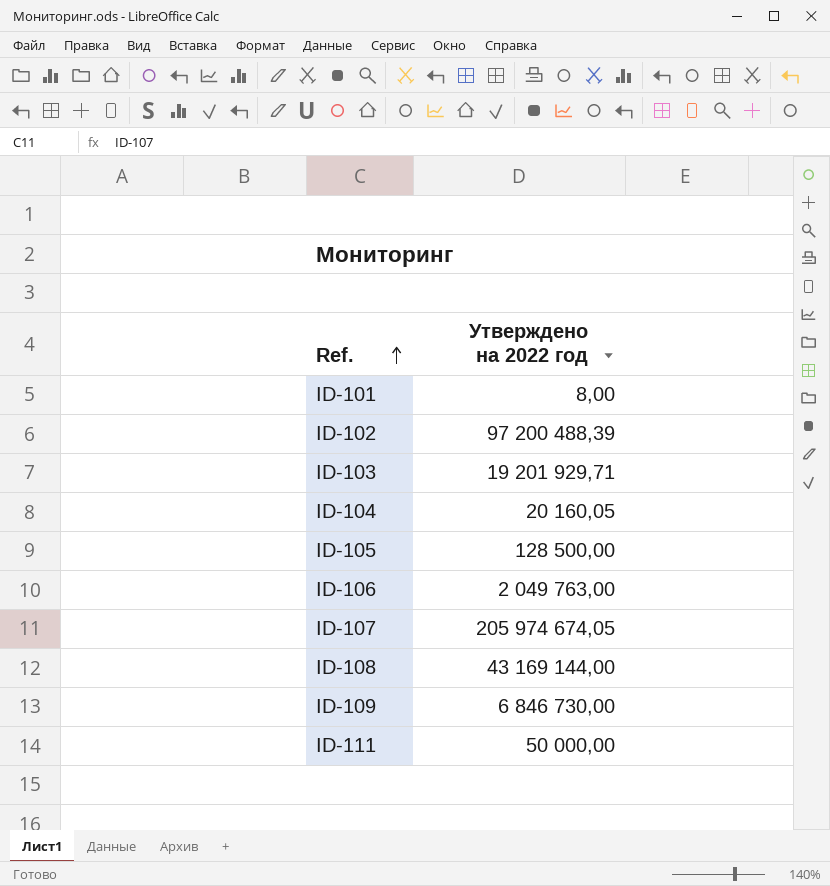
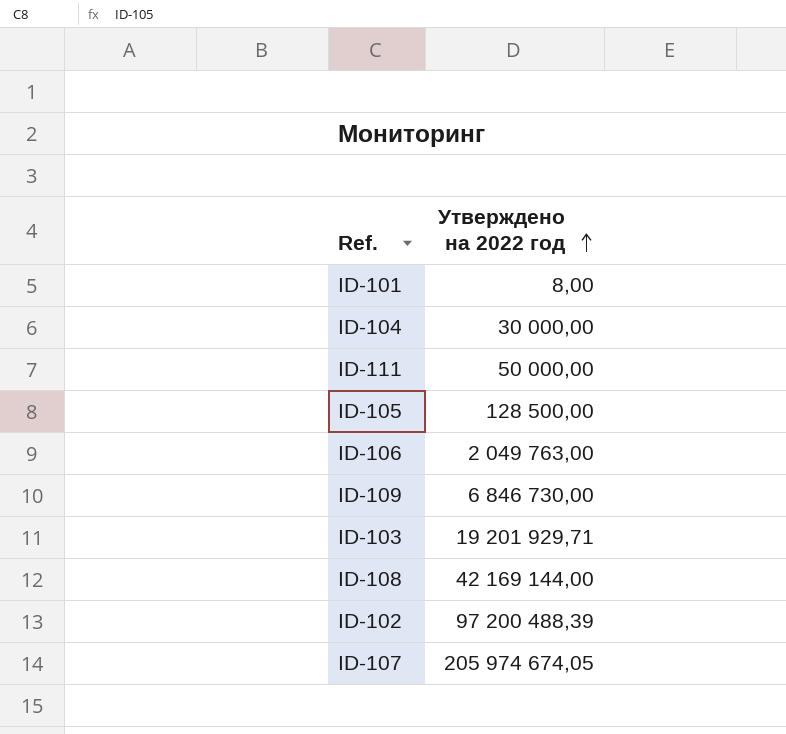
row order: Ref. ascending -> Утверждено на 2022 год ascending
ID-104 | Утверждено на 2022 год: 20 160,05 -> 30 000,00
ID-108 | Утверждено на 2022 год: 43 169 144,00 -> 42 169 144,00

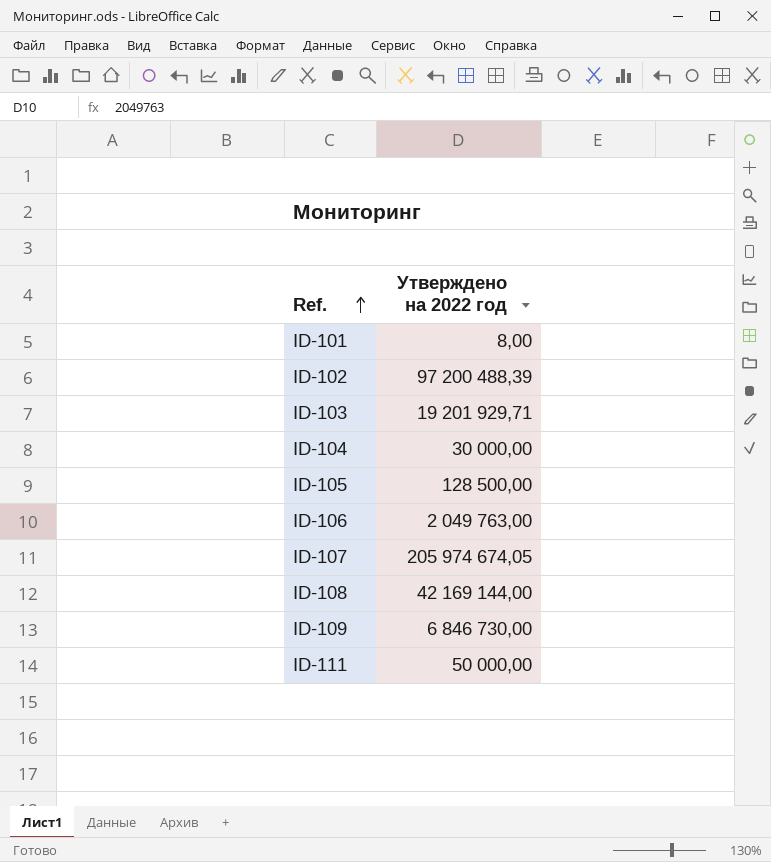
row order: Утверждено на 2022 год ascending -> Ref. ascending

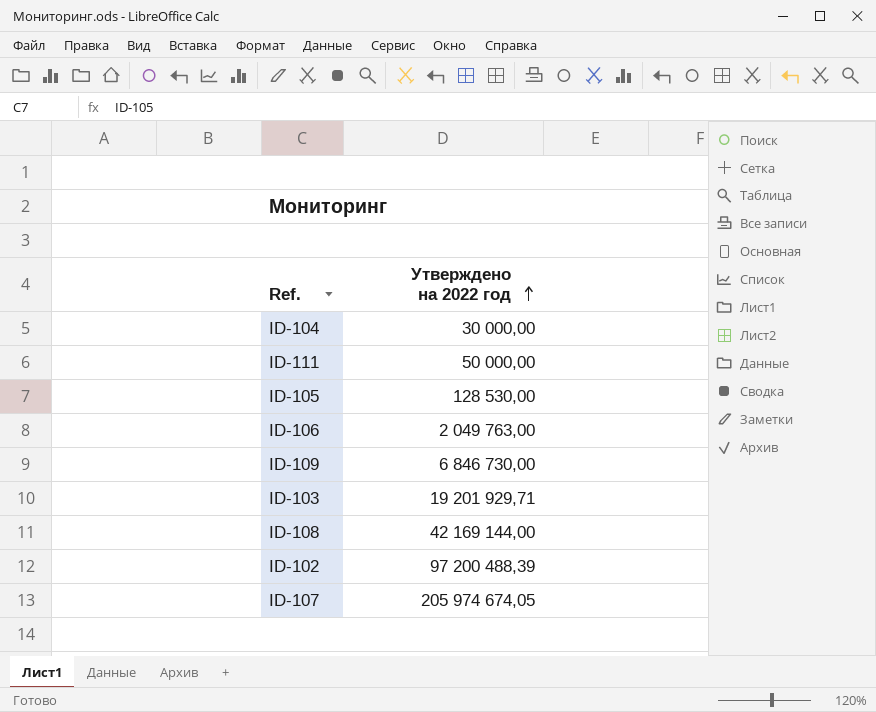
row order: Ref. ascending -> Утверждено на 2022 год ascending
row ID-101: 8,00 -> none
ID-105 | Утверждено на 2022 год: 128 500,00 -> 128 530,00

